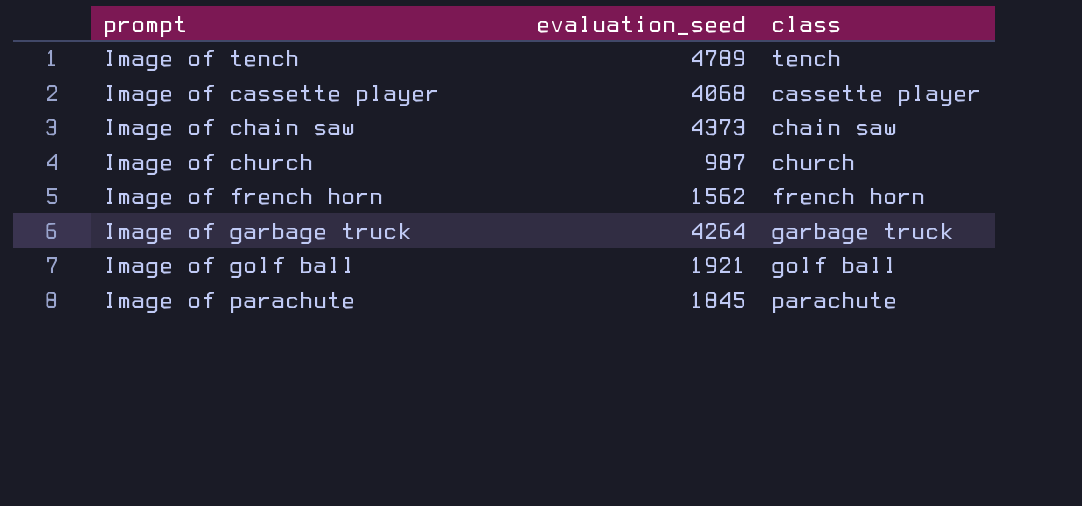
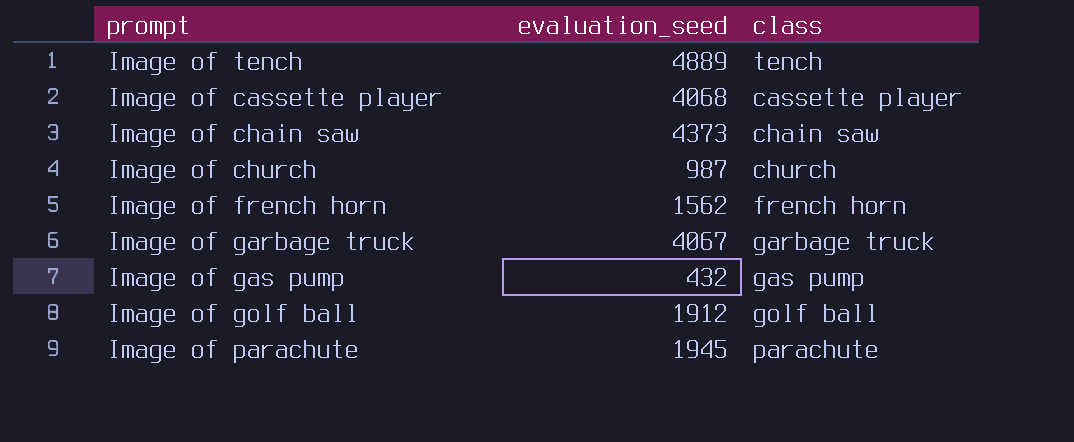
Image of tench | evaluation_seed: 4789 -> 4889
Image of garbage truck | evaluation_seed: 4264 -> 4067
row Image of gas pump: none -> 432 | gas pump
Image of golf ball | evaluation_seed: 1921 -> 1912
Image of parachute | evaluation_seed: 1845 -> 1945

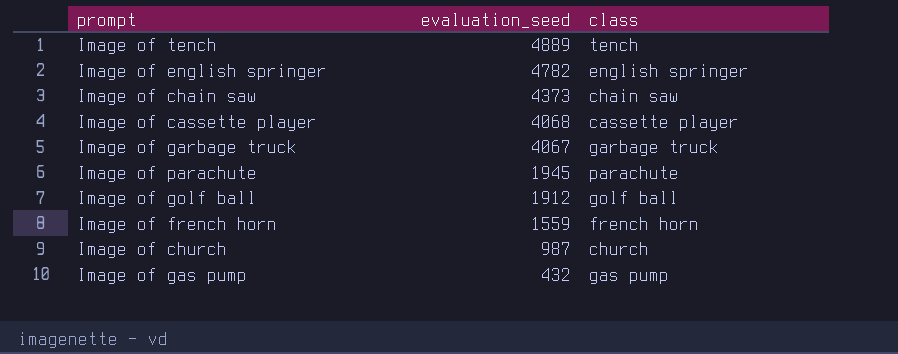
row order: none -> evaluation_seed descending
row Image of english springer: none -> 4782 | english springer
Image of french horn | evaluation_seed: 1562 -> 1559

